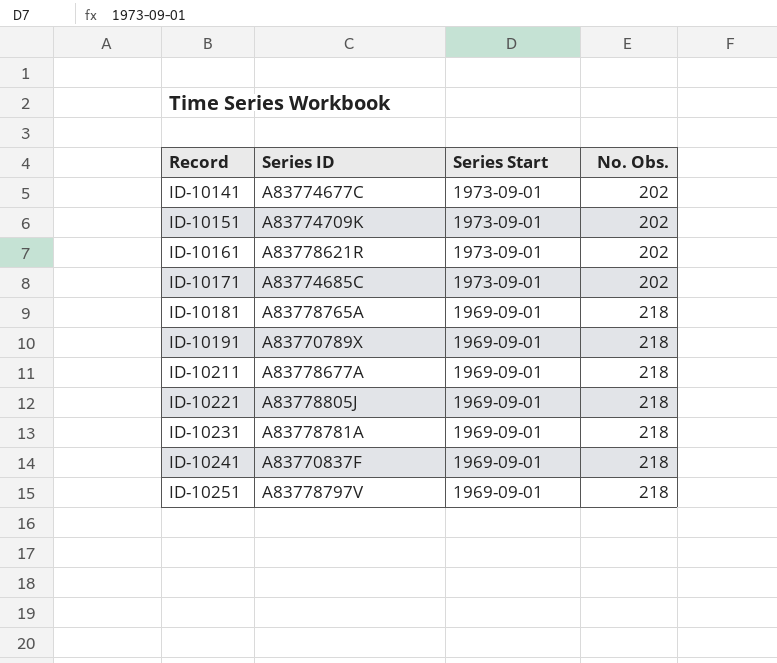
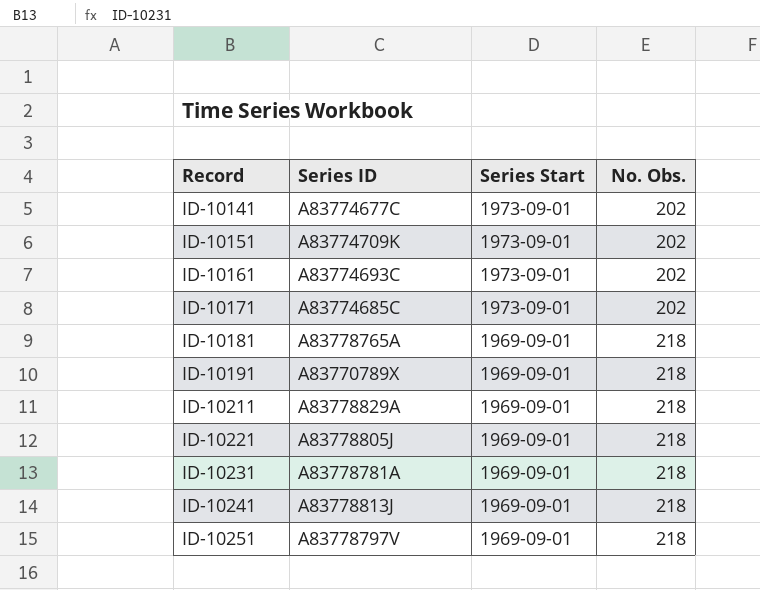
ID-10161 | Series ID: A83778621R -> A83774693C
ID-10211 | Series ID: A83778677A -> A83778829A
ID-10241 | Series ID: A83770837F -> A83778813J

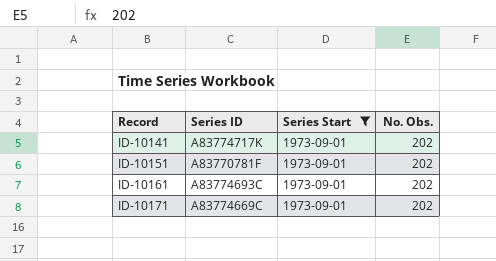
filter: none -> Series Start = 1973-09-01
ID-10141 | Series ID: A83774677C -> A83774717K
ID-10151 | Series ID: A83774709K -> A83770781F
ID-10171 | Series ID: A83774685C -> A83774669C

